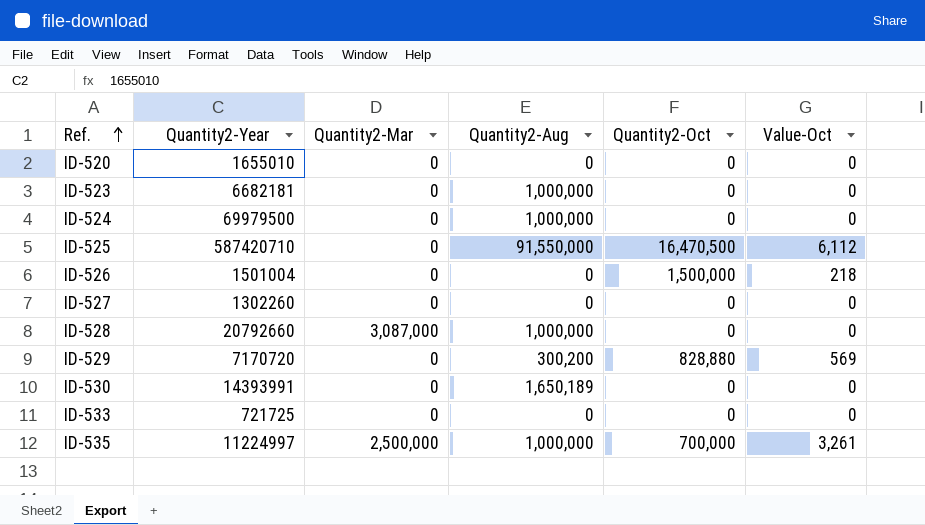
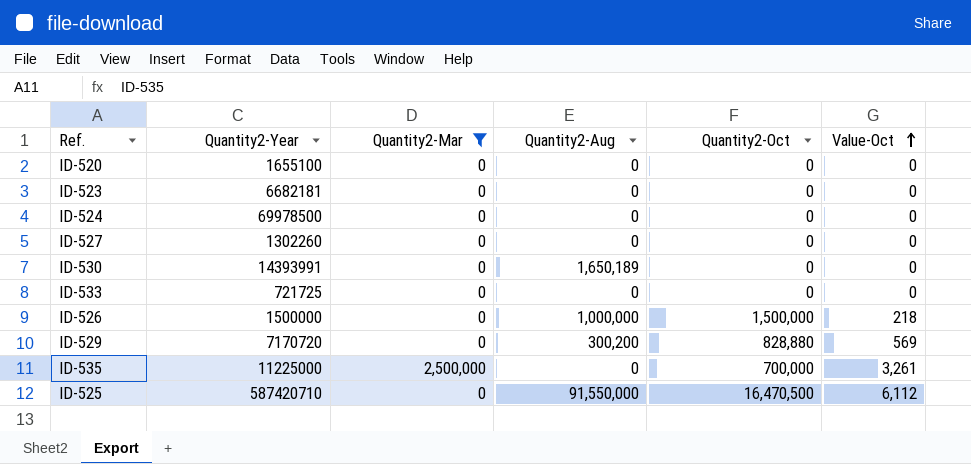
filter: none -> Quantity2-Mar != 3,087,000
row order: Ref. ascending -> Value-Oct ascending
ID-520 | Quantity2-Year: 1655010 -> 1655100
ID-523 | Quantity2-Aug: 1,000,000 -> 0
ID-524 | Quantity2-Year: 69979500 -> 69978500
ID-524 | Quantity2-Aug: 1,000,000 -> 0
ID-526 | Quantity2-Year: 1501004 -> 1500000
ID-526 | Quantity2-Aug: 0 -> 1,000,000
ID-535 | Quantity2-Year: 11224997 -> 11225000
ID-535 | Quantity2-Aug: 1,000,000 -> 0

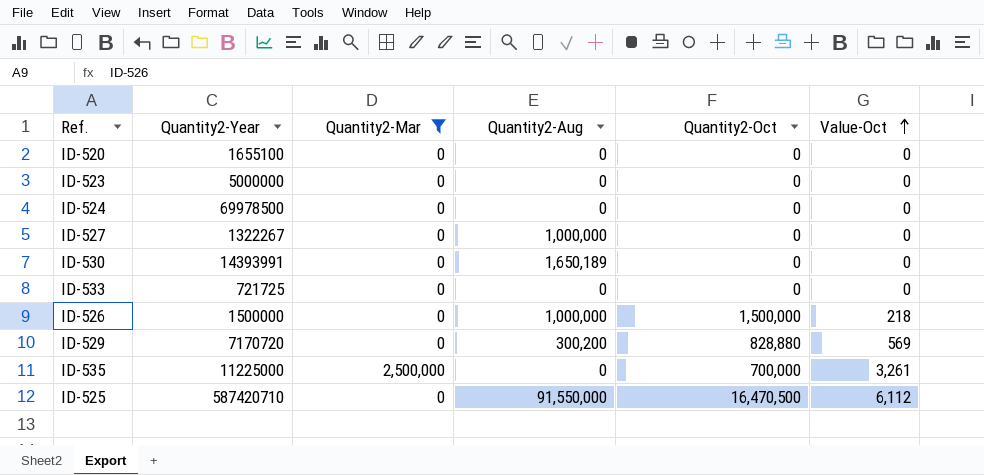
ID-523 | Quantity2-Year: 6682181 -> 5000000
ID-527 | Quantity2-Year: 1302260 -> 1322267
ID-527 | Quantity2-Aug: 0 -> 1,000,000

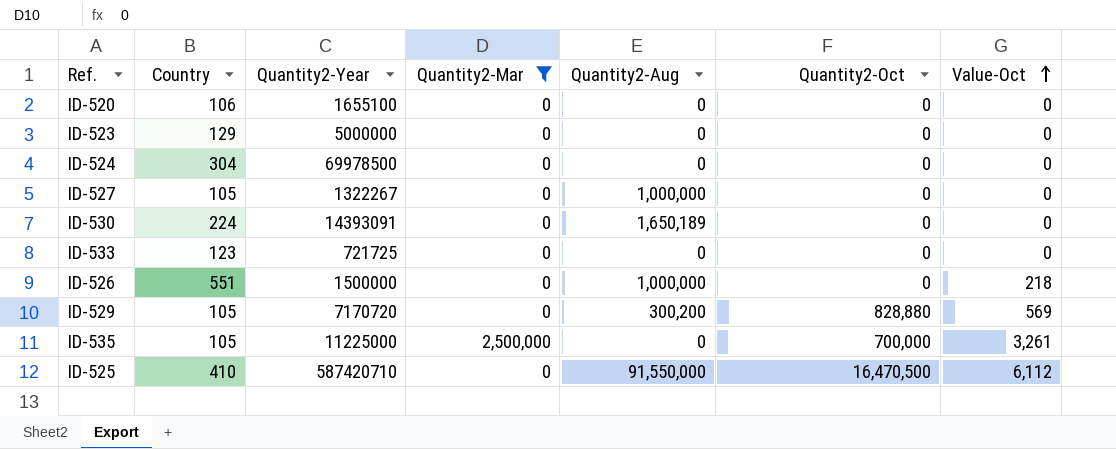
column Country | position: none -> 2
ID-530 | Quantity2-Year: 14393991 -> 14393091
ID-526 | Quantity2-Oct: 1,500,000 -> 0

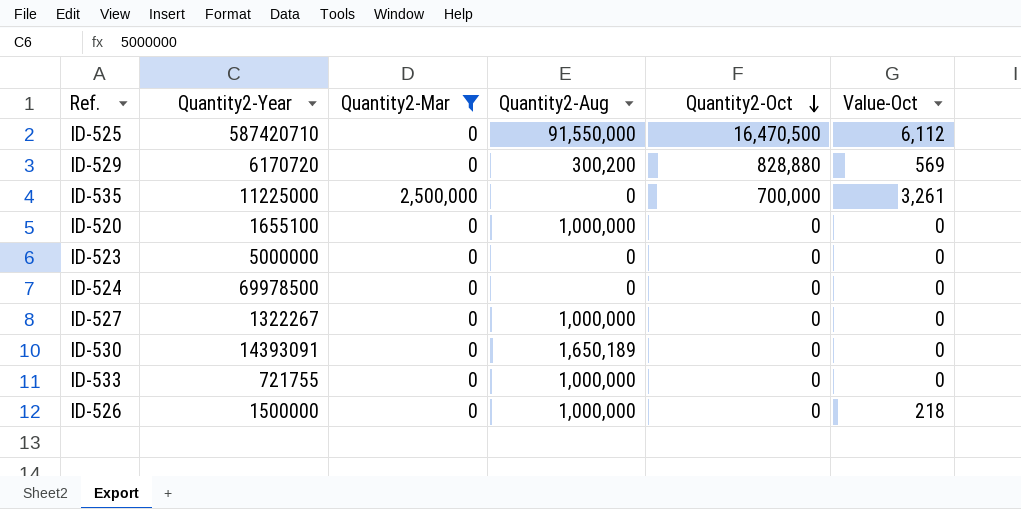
row order: Value-Oct ascending -> Quantity2-Oct descending
column Country | position: 2 -> none
ID-529 | Quantity2-Year: 7170720 -> 6170720
ID-520 | Quantity2-Aug: 0 -> 1,000,000
ID-533 | Quantity2-Year: 721725 -> 721755
ID-533 | Quantity2-Aug: 0 -> 1,000,000

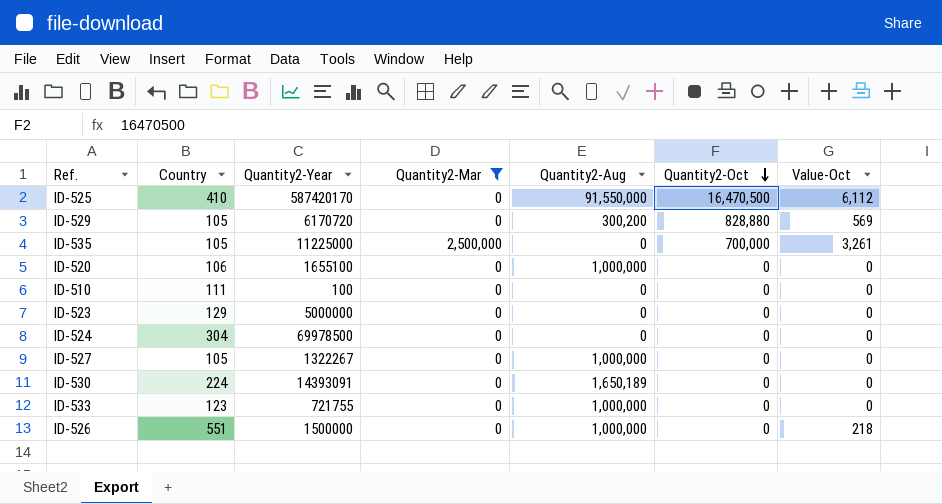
column Country | position: none -> 2
ID-525 | Quantity2-Year: 587420710 -> 587420170
row ID-510: none -> 111 | 100 | 0 | 0 | 0 | 0

